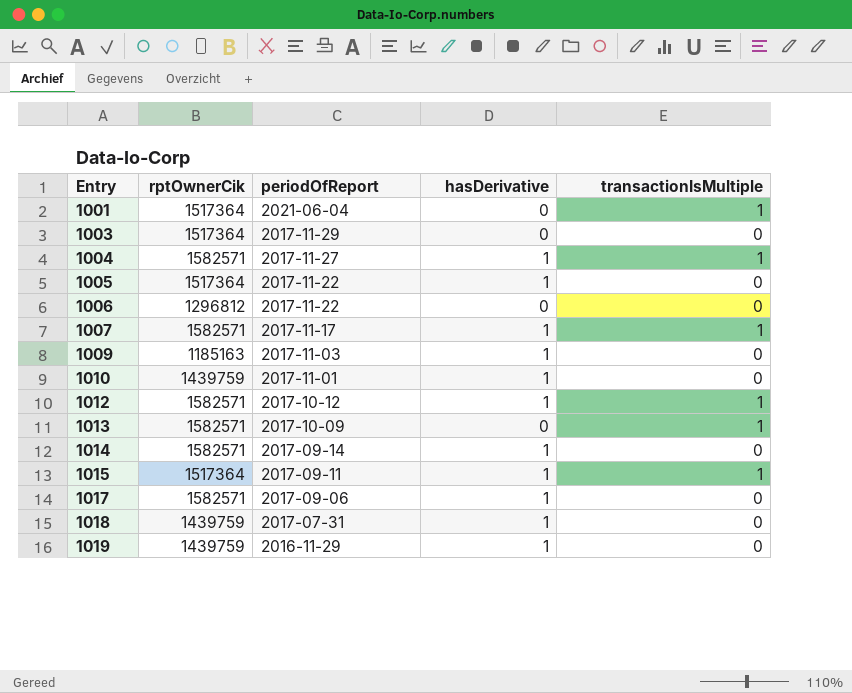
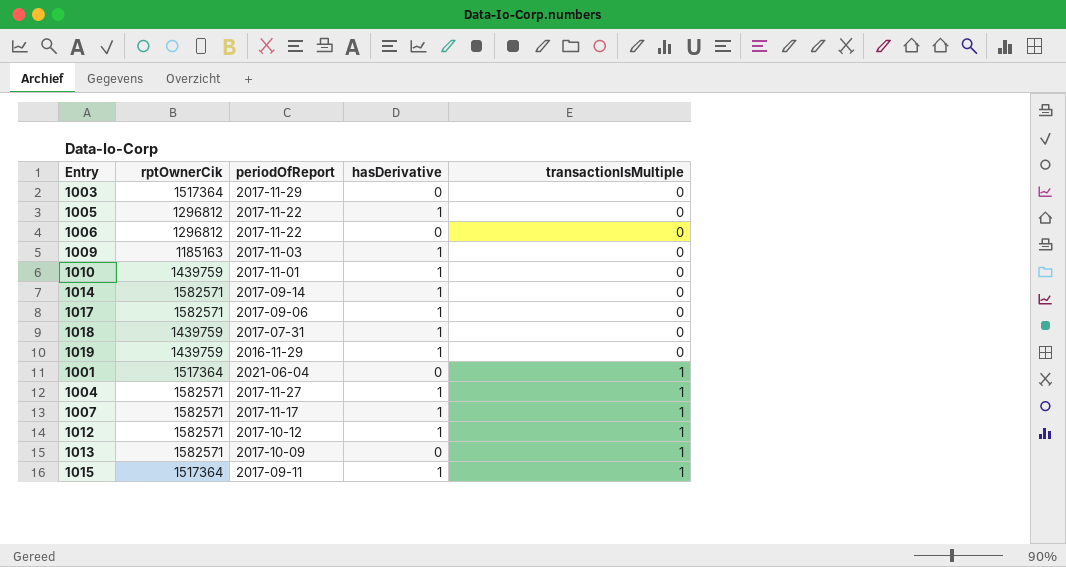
row order: Entry ascending -> transactionIsMultiple ascending
1005 | rptOwnerCik: 1517364 -> 1296812

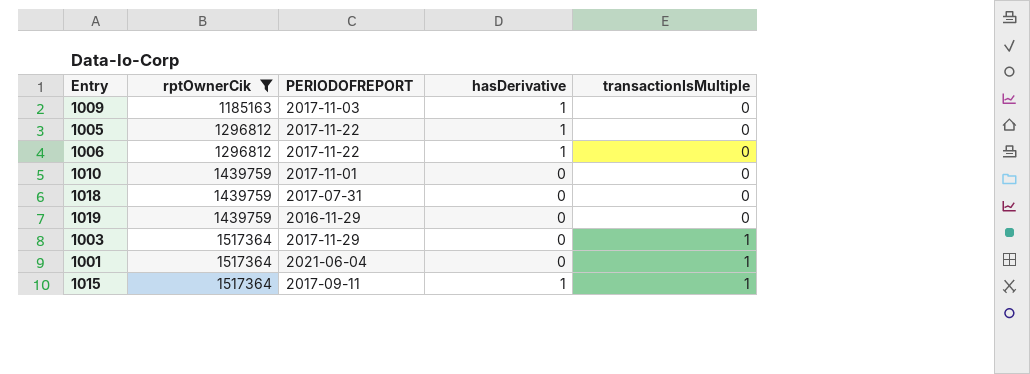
filter: none -> rptOwnerCik != 1582571
row order: transactionIsMultiple ascending -> rptOwnerCik ascending
column name: periodOfReport -> PERIODOFREPORT
1006 | hasDerivative: 0 -> 1
1010 | hasDerivative: 1 -> 0
1018 | hasDerivative: 1 -> 0
1019 | hasDerivative: 1 -> 0
1003 | transactionIsMultiple: 0 -> 1

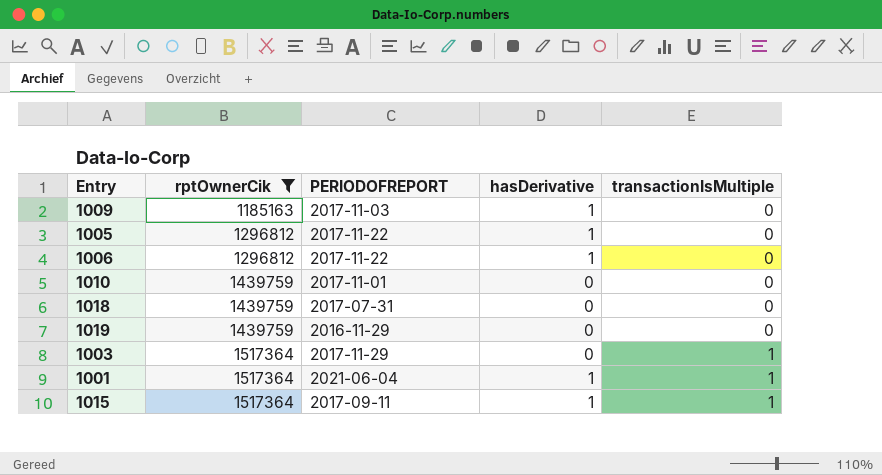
1001 | hasDerivative: 0 -> 1

